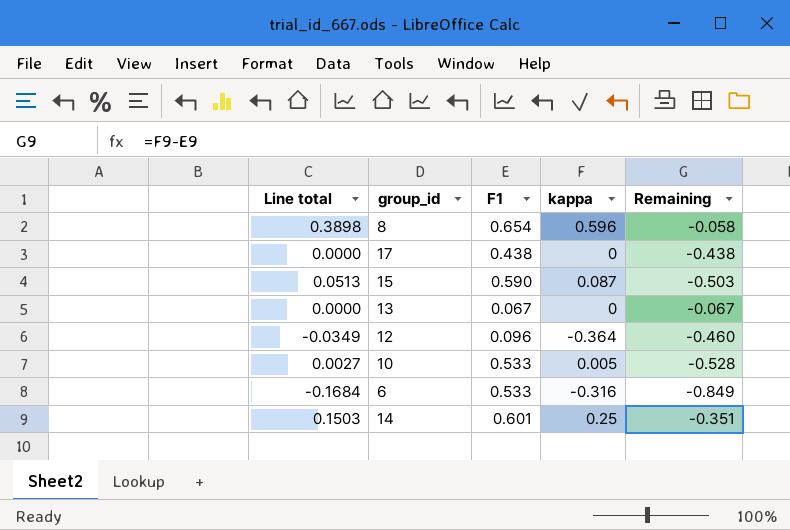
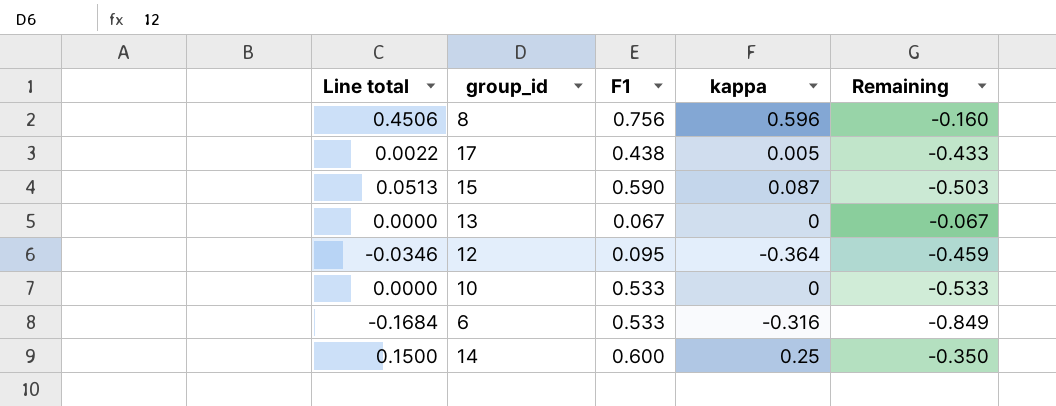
8 | Line total: 0.3898 -> 0.4506
8 | F1: 0.654 -> 0.756
8 | Remaining: -0.058 -> -0.160
17 | Line total: 0.0000 -> 0.0022
17 | kappa: 0 -> 0.005
17 | Remaining: -0.438 -> -0.433
12 | Line total: -0.0349 -> -0.0346
12 | F1: 0.096 -> 0.095
12 | Remaining: -0.460 -> -0.459
10 | Line total: 0.0027 -> 0.0000
10 | kappa: 0.005 -> 0
10 | Remaining: -0.528 -> -0.533
14 | Line total: 0.1503 -> 0.1500
14 | F1: 0.601 -> 0.600
14 | Remaining: -0.351 -> -0.350

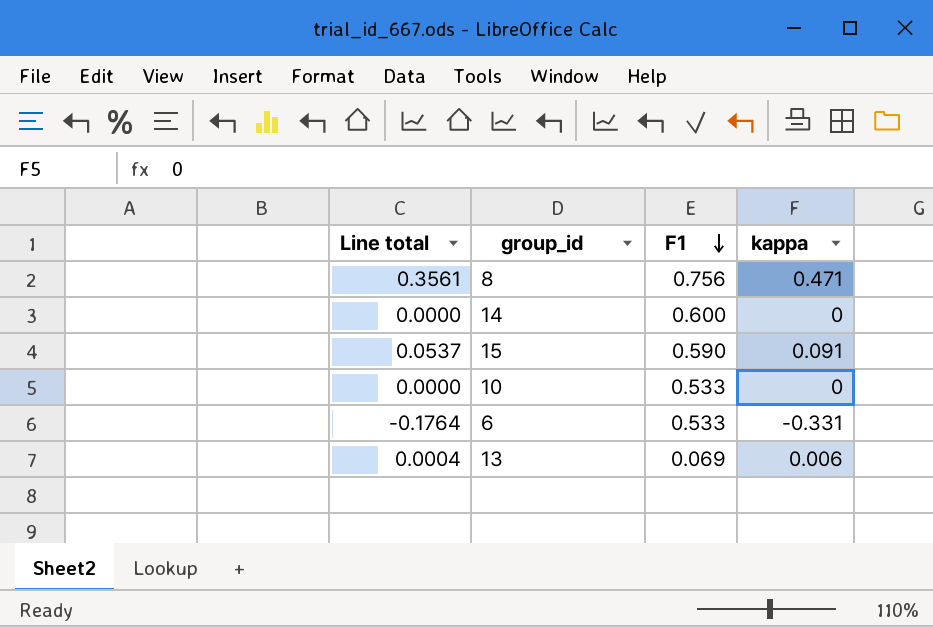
row order: none -> F1 descending
column Remaining | formula: [kappa] - [F1] -> none
row 17: 0.0022 | 0.438 | 0.005 | -0.433 -> none
row 12: -0.0346 | 0.095 | -0.364 | -0.459 -> none
8 | Line total: 0.4506 -> 0.3561
8 | kappa: 0.596 -> 0.471
14 | Line total: 0.1500 -> 0.0000
14 | kappa: 0.25 -> 0
15 | Line total: 0.0513 -> 0.0537
15 | kappa: 0.087 -> 0.091
6 | Line total: -0.1684 -> -0.1764
6 | kappa: -0.316 -> -0.331
13 | Line total: 0.0000 -> 0.0004
13 | F1: 0.067 -> 0.069
13 | kappa: 0 -> 0.006

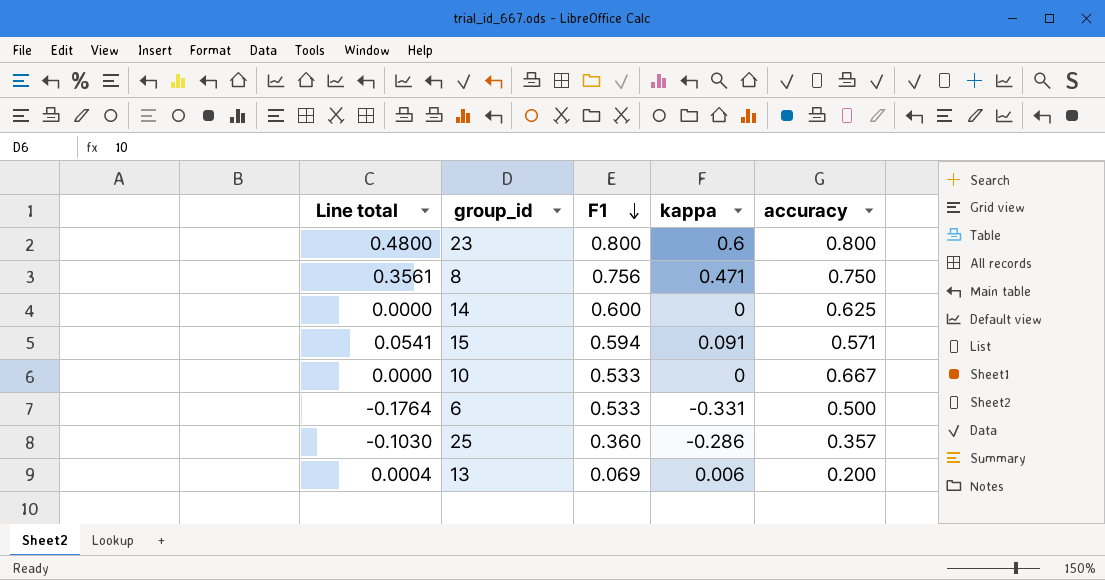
column accuracy | position: none -> 5
row 23: none -> 0.4800 | 0.800 | 0.6 | 0.800
15 | Line total: 0.0537 -> 0.0541
15 | F1: 0.590 -> 0.594
row 25: none -> -0.1030 | 0.360 | -0.286 | 0.357

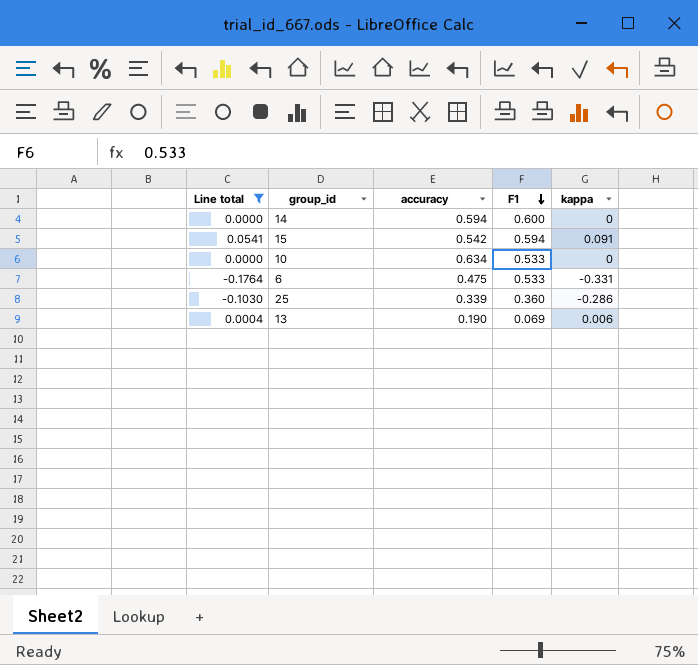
filter: none -> Line total <= 0.0541
column accuracy | position: 5 -> 3
14 | accuracy: 0.625 -> 0.594
15 | accuracy: 0.571 -> 0.542
10 | accuracy: 0.667 -> 0.634
6 | accuracy: 0.500 -> 0.475
25 | accuracy: 0.357 -> 0.339
13 | accuracy: 0.200 -> 0.190

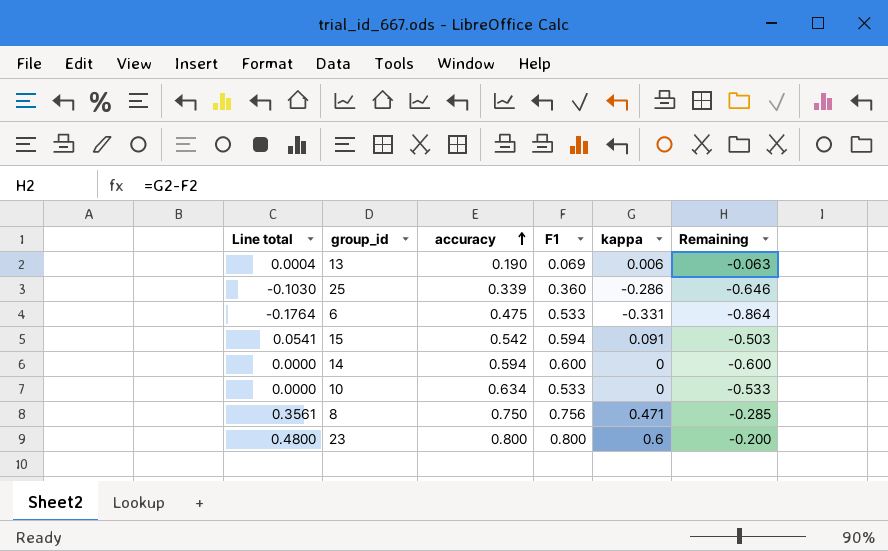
filter: Line total <= 0.0541 -> none
row order: F1 descending -> accuracy ascending
column Remaining | formula: none -> [kappa] - [F1]

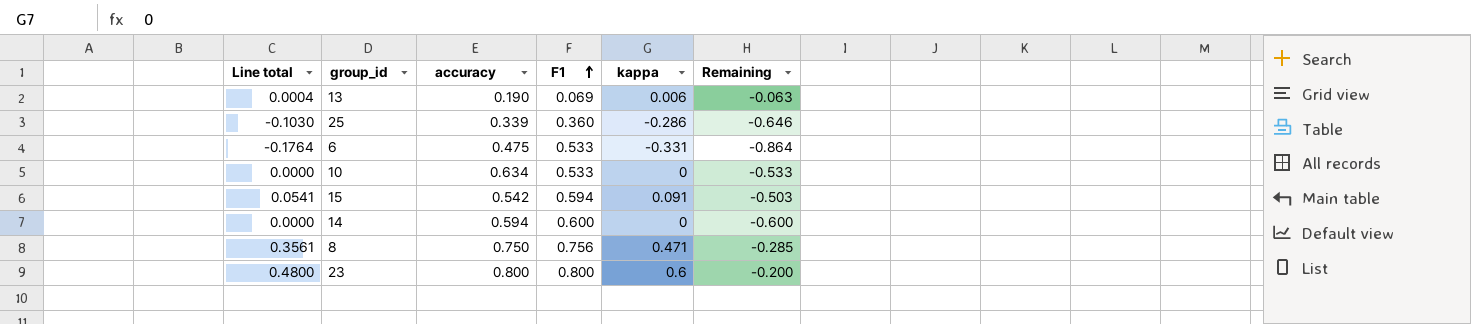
row order: accuracy ascending -> F1 ascending

